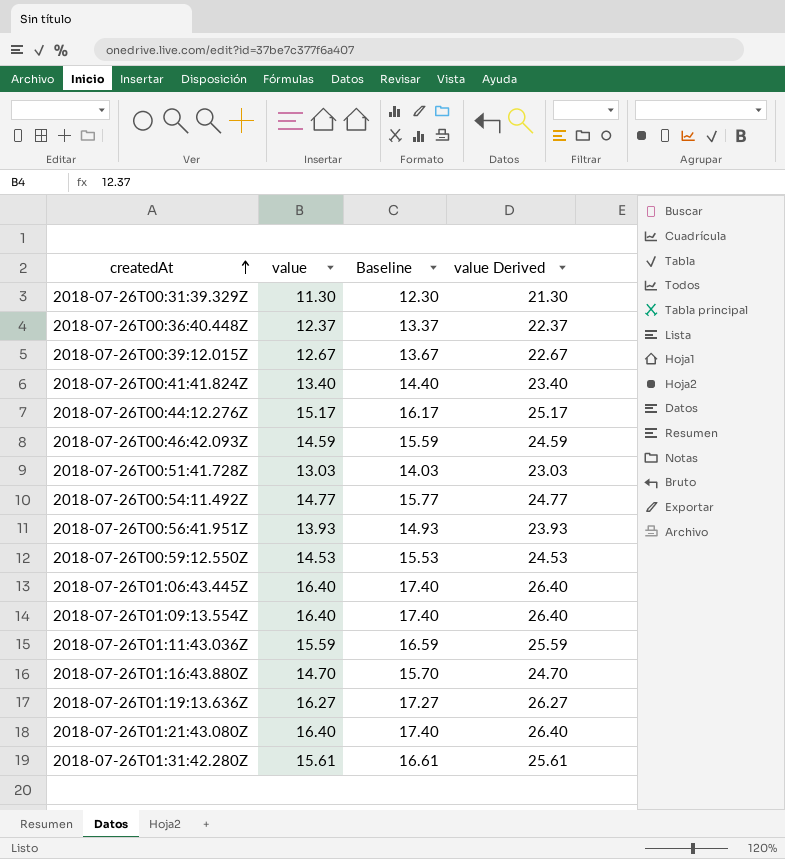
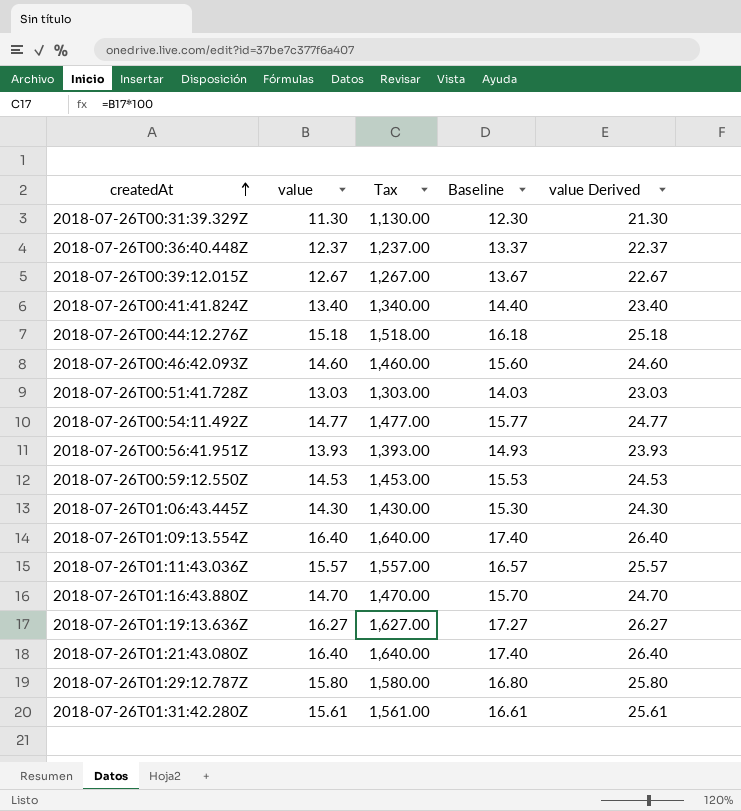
column Tax | formula: none -> [value] * 100
2018-07-26T00:44:12.276Z | value: 15.17 -> 15.18
2018-07-26T00:44:12.276Z | Baseline: 16.17 -> 16.18
2018-07-26T00:44:12.276Z | value Derived: 25.17 -> 25.18
2018-07-26T00:46:42.093Z | value: 14.59 -> 14.60
2018-07-26T00:46:42.093Z | Baseline: 15.59 -> 15.60
2018-07-26T00:46:42.093Z | value Derived: 24.59 -> 24.60
2018-07-26T01:06:43.445Z | value: 16.40 -> 14.30
2018-07-26T01:06:43.445Z | Baseline: 17.40 -> 15.30
2018-07-26T01:06:43.445Z | value Derived: 26.40 -> 24.30
2018-07-26T01:11:43.036Z | value: 15.59 -> 15.57
2018-07-26T01:11:43.036Z | Baseline: 16.59 -> 16.57
2018-07-26T01:11:43.036Z | value Derived: 25.59 -> 25.57
row 2018-07-26T01:29:12.787Z: none -> 15.80 | 1,580.00 | 16.80 | 25.80

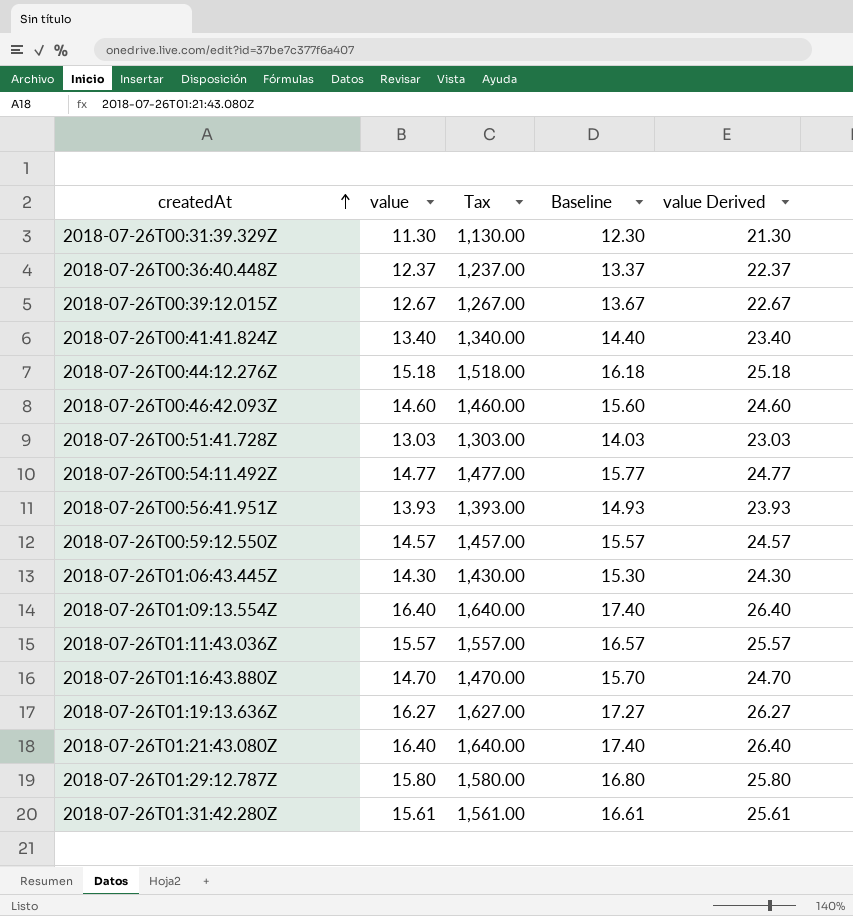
2018-07-26T00:59:12.550Z | value: 14.53 -> 14.57
2018-07-26T00:59:12.550Z | Tax: 1,453.00 -> 1,457.00
2018-07-26T00:59:12.550Z | Baseline: 15.53 -> 15.57
2018-07-26T00:59:12.550Z | value Derived: 24.53 -> 24.57

